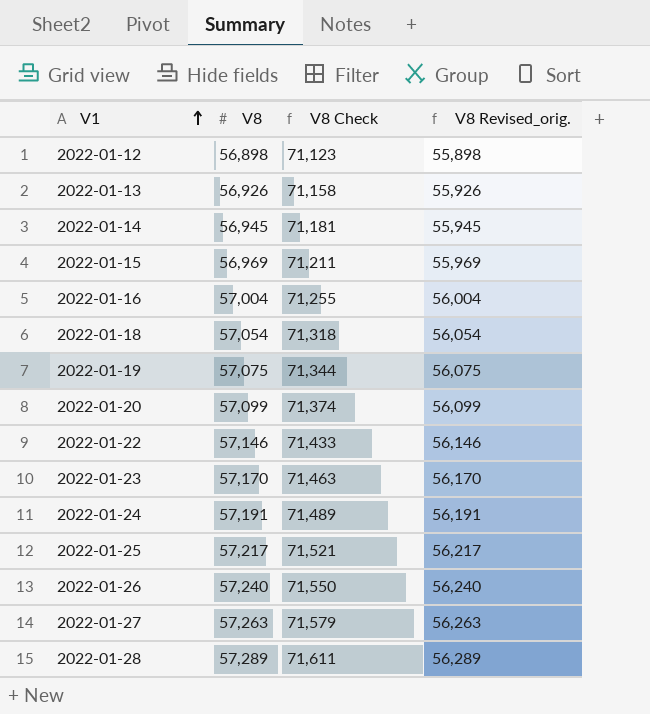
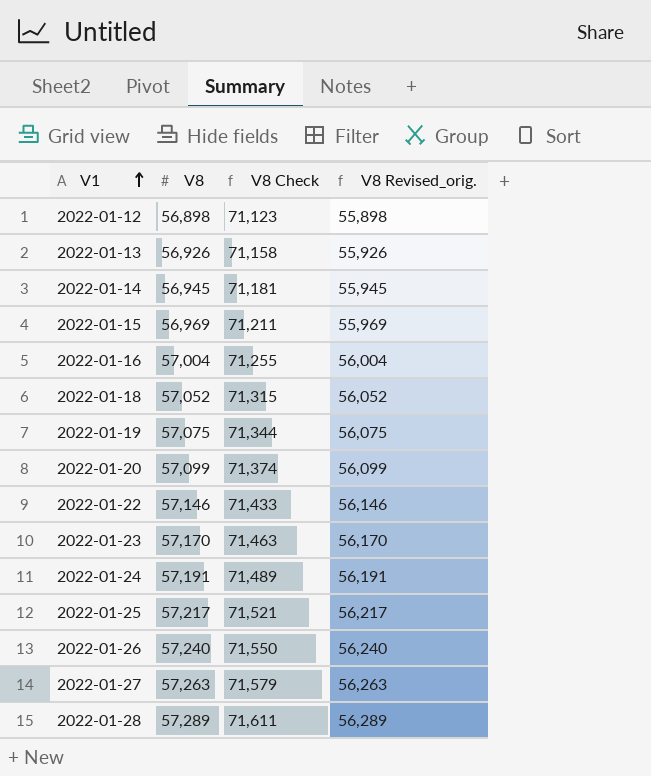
2022-01-18 | V8: 57,054 -> 57,052
2022-01-18 | V8 Check: 71,318 -> 71,315
2022-01-18 | V8 Revised_orig.: 56,054 -> 56,052

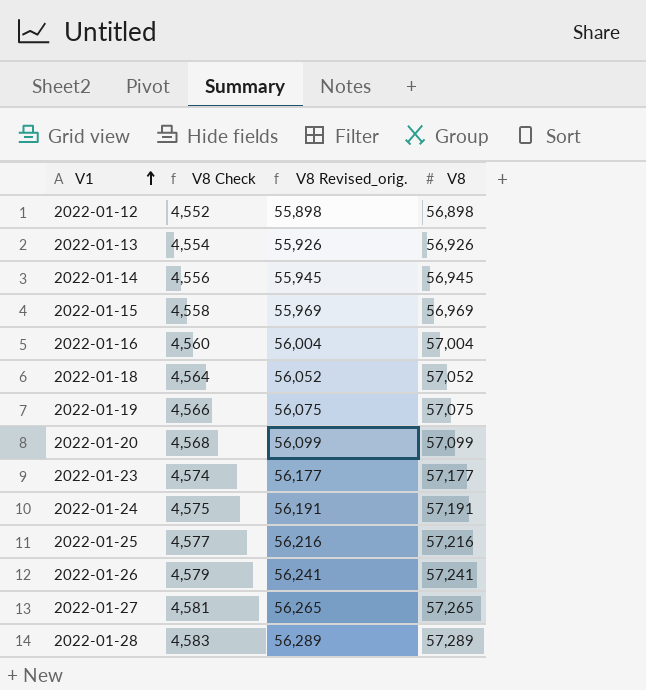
column V8 Check | formula: [V8] * 1.25 -> [V8] * 0.08
column V8 | position: 2 -> 4
row 2022-01-22: 57,146 | 71,433 | 56,146 -> none
2022-01-23 | V8 Revised_orig.: 56,170 -> 56,177
2022-01-23 | V8: 57,170 -> 57,177
2022-01-25 | V8 Revised_orig.: 56,217 -> 56,216
2022-01-25 | V8: 57,217 -> 57,216
2022-01-26 | V8 Revised_orig.: 56,240 -> 56,241
2022-01-26 | V8: 57,240 -> 57,241
2022-01-27 | V8 Revised_orig.: 56,263 -> 56,265
2022-01-27 | V8: 57,263 -> 57,265

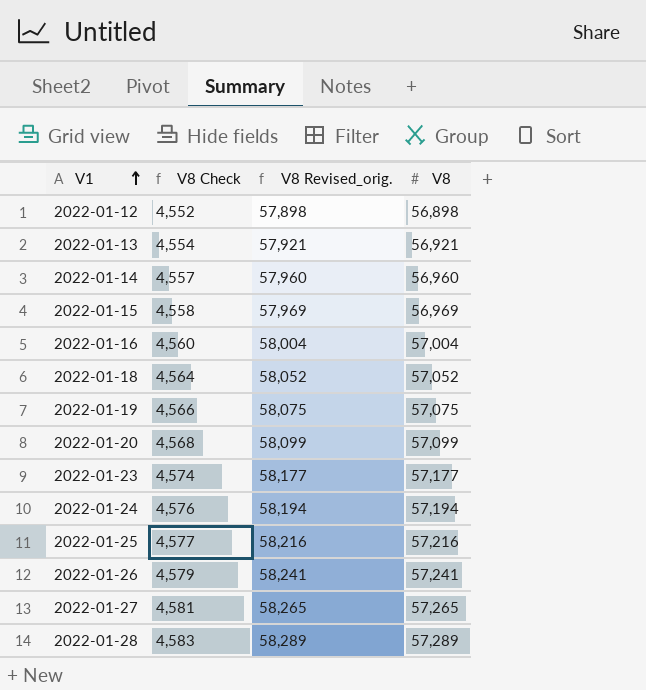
column V8 Revised_orig. | formula: [V8] - 1000 -> [V8] + 1000
2022-01-13 | V8: 56,926 -> 56,921
2022-01-14 | V8 Check: 4,556 -> 4,557
2022-01-14 | V8: 56,945 -> 56,960
2022-01-24 | V8 Check: 4,575 -> 4,576
2022-01-24 | V8: 57,191 -> 57,194

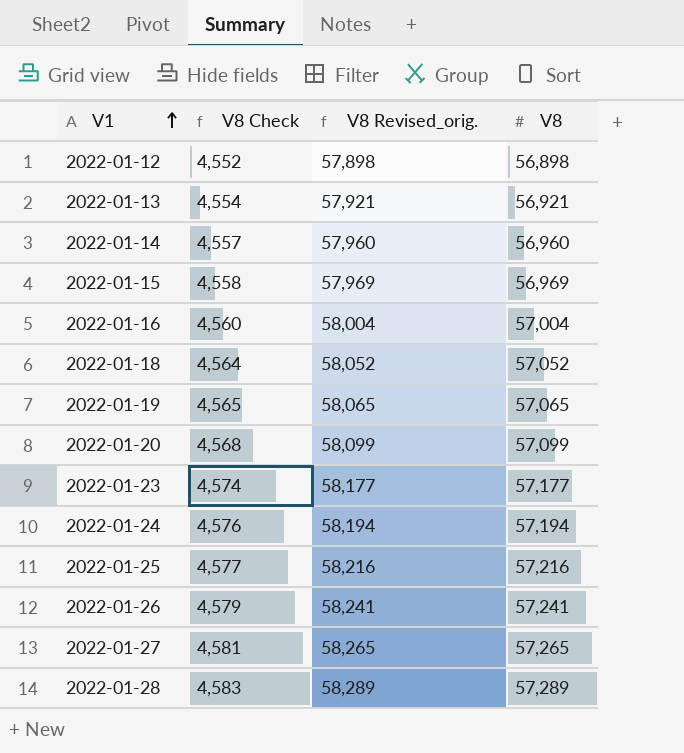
2022-01-19 | V8 Check: 4,566 -> 4,565
2022-01-19 | V8 Revised_orig.: 58,075 -> 58,065
2022-01-19 | V8: 57,075 -> 57,065

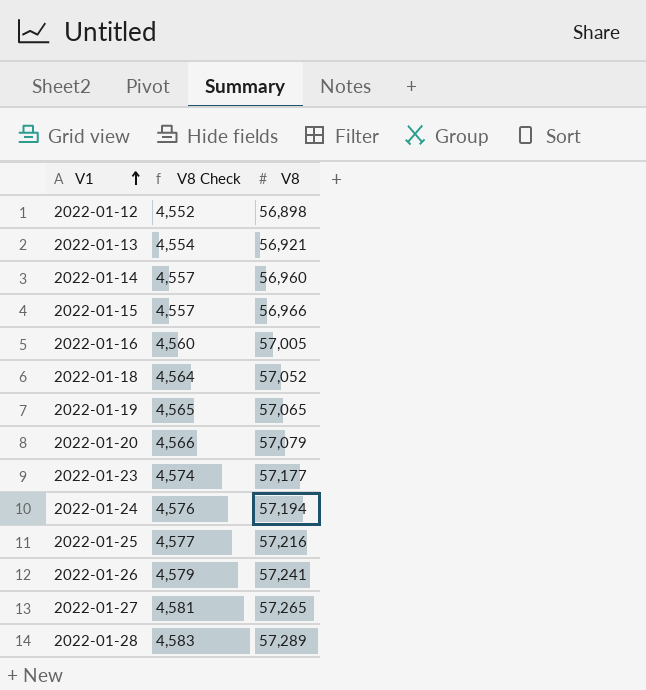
column V8 Revised_orig. | formula: [V8] + 1000 -> none
2022-01-15 | V8 Check: 4,558 -> 4,557
2022-01-15 | V8: 56,969 -> 56,966
2022-01-16 | V8: 57,004 -> 57,005
2022-01-20 | V8 Check: 4,568 -> 4,566
2022-01-20 | V8: 57,099 -> 57,079

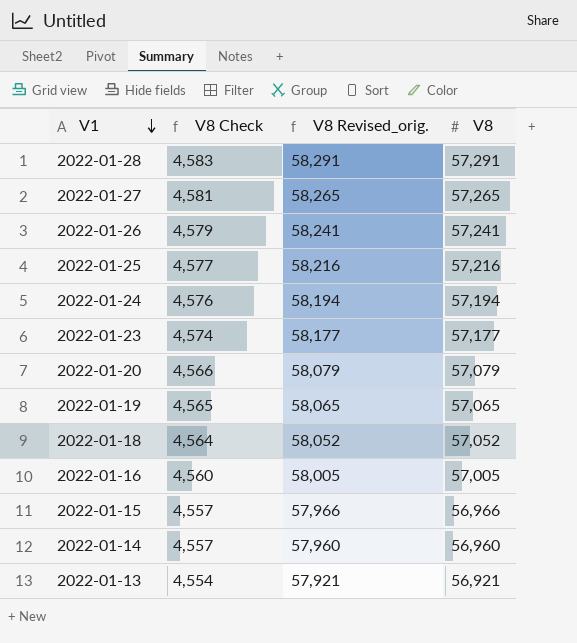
row order: V1 ascending -> V1 descending
column V8 Revised_orig. | formula: none -> [V8] + 1000
row 2022-01-12: 4,552 | 56,898 -> none
2022-01-28 | V8: 57,289 -> 57,291

